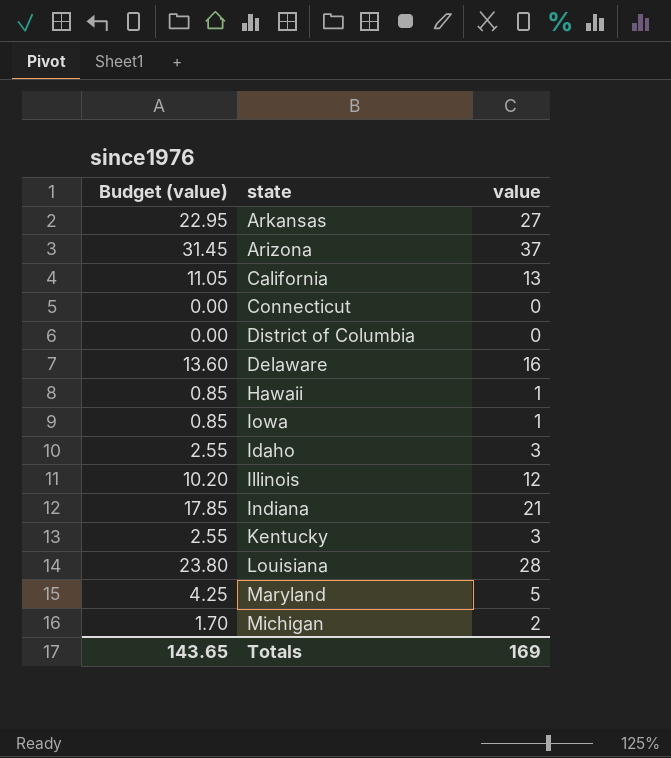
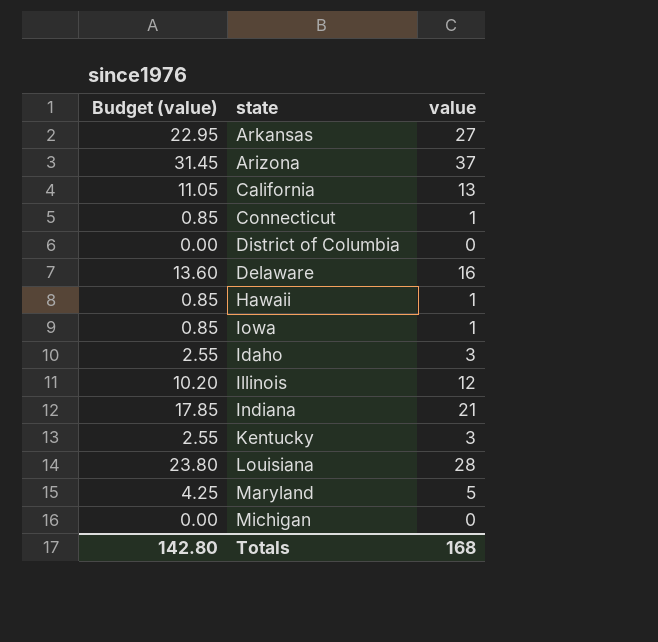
Connecticut | Budget (value): 0.00 -> 0.85
Connecticut | value: 0 -> 1
Michigan | Budget (value): 1.70 -> 0.00
Michigan | value: 2 -> 0
Totals | Budget (value): 143.65 -> 142.80
Totals | value: 169 -> 168

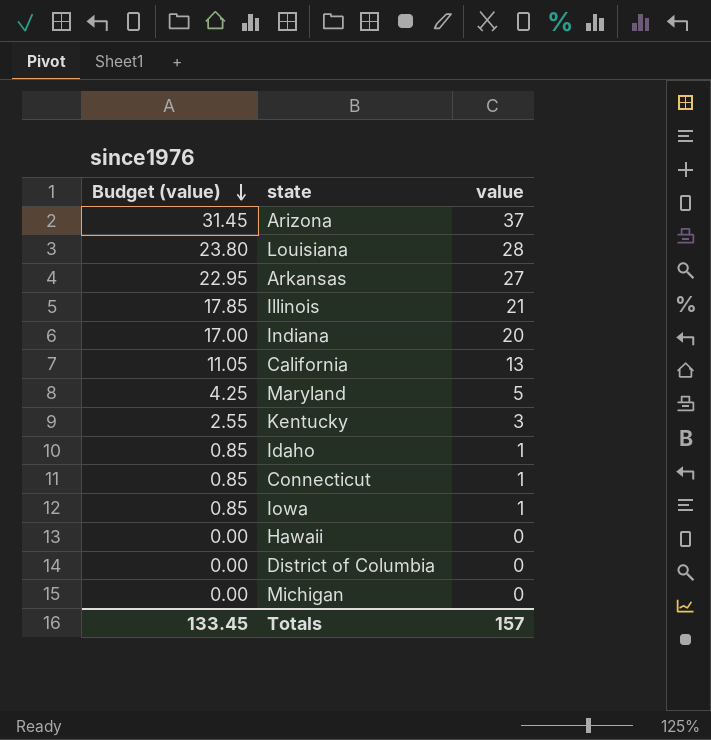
row order: none -> Budget (value) descending
row Delaware: 13.60 | 16 -> none
Illinois | Budget (value): 10.20 -> 17.85
Illinois | value: 12 -> 21
Indiana | Budget (value): 17.85 -> 17.00
Indiana | value: 21 -> 20
Idaho | Budget (value): 2.55 -> 0.85
Idaho | value: 3 -> 1
Hawaii | Budget (value): 0.85 -> 0.00
Hawaii | value: 1 -> 0
Totals | Budget (value): 142.80 -> 133.45
Totals | value: 168 -> 157

